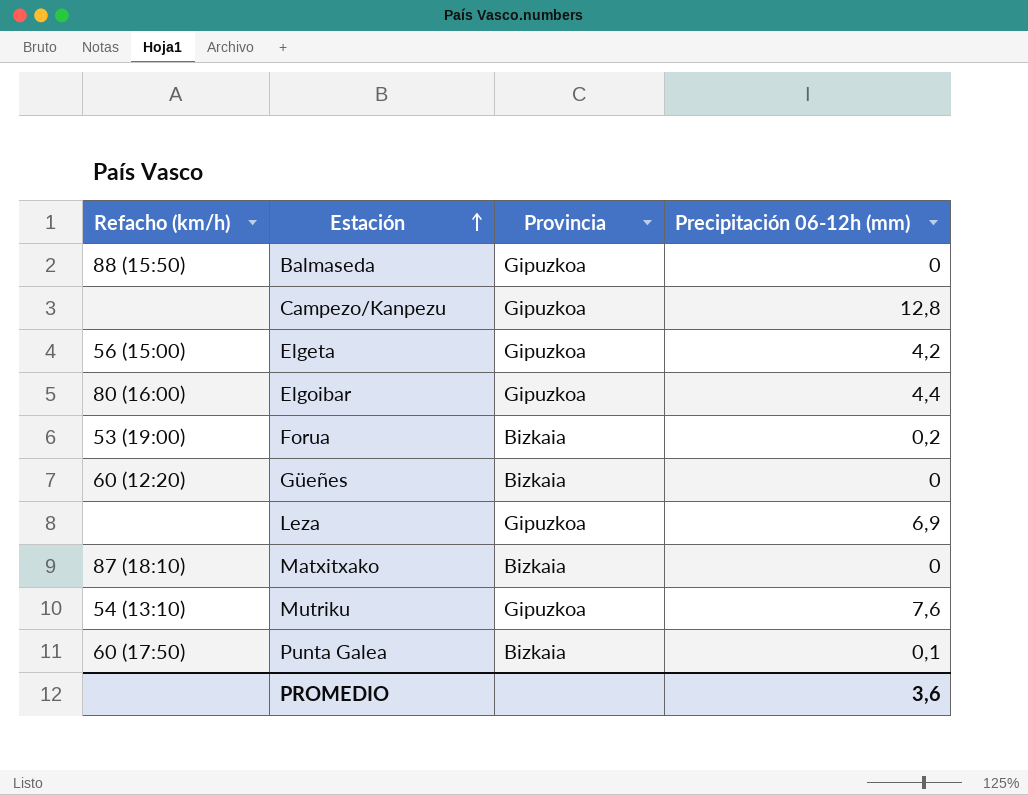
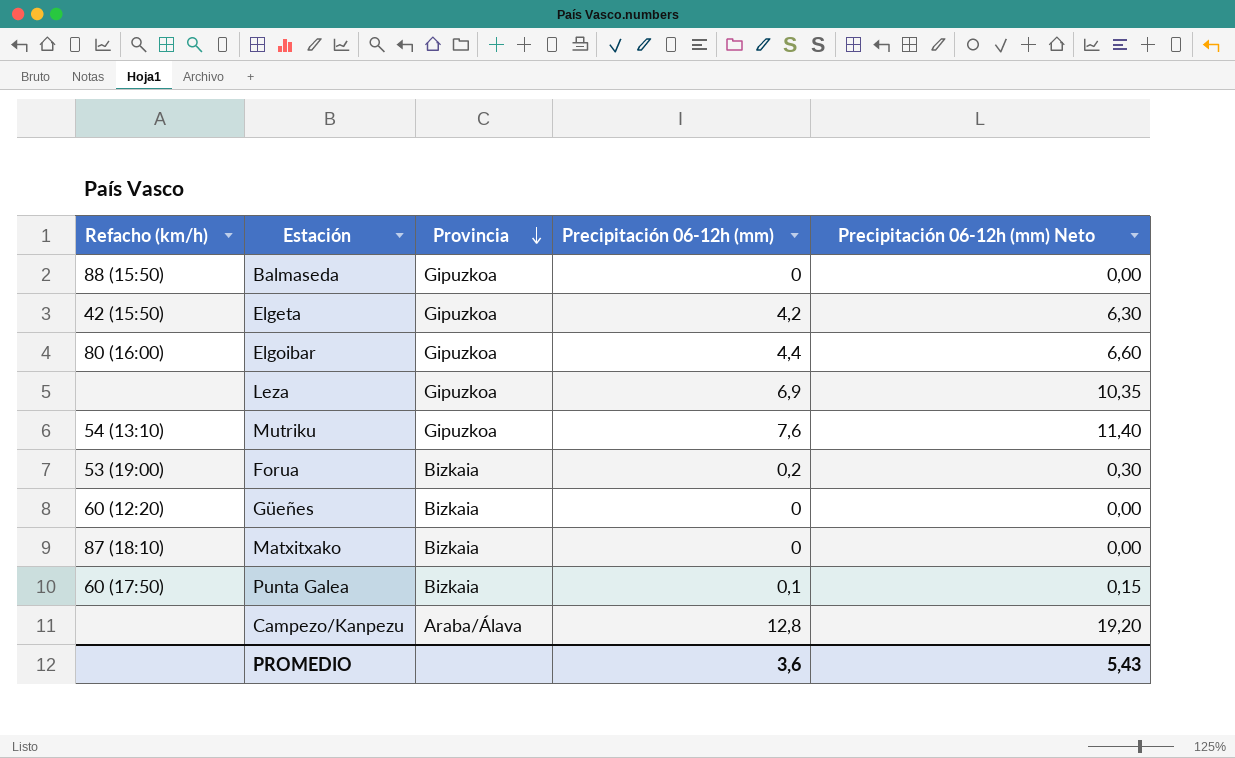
row order: Estación ascending -> Provincia descending
column Precipitación 06-12h (mm) Neto | formula: none -> [Precipitación 06-12h (mm)] * 1,5
Elgeta | Refacho (km/h): 56 (15:00) -> 42 (15:50)
Campezo/Kanpezu | Provincia: Gipuzkoa -> Araba/Álava

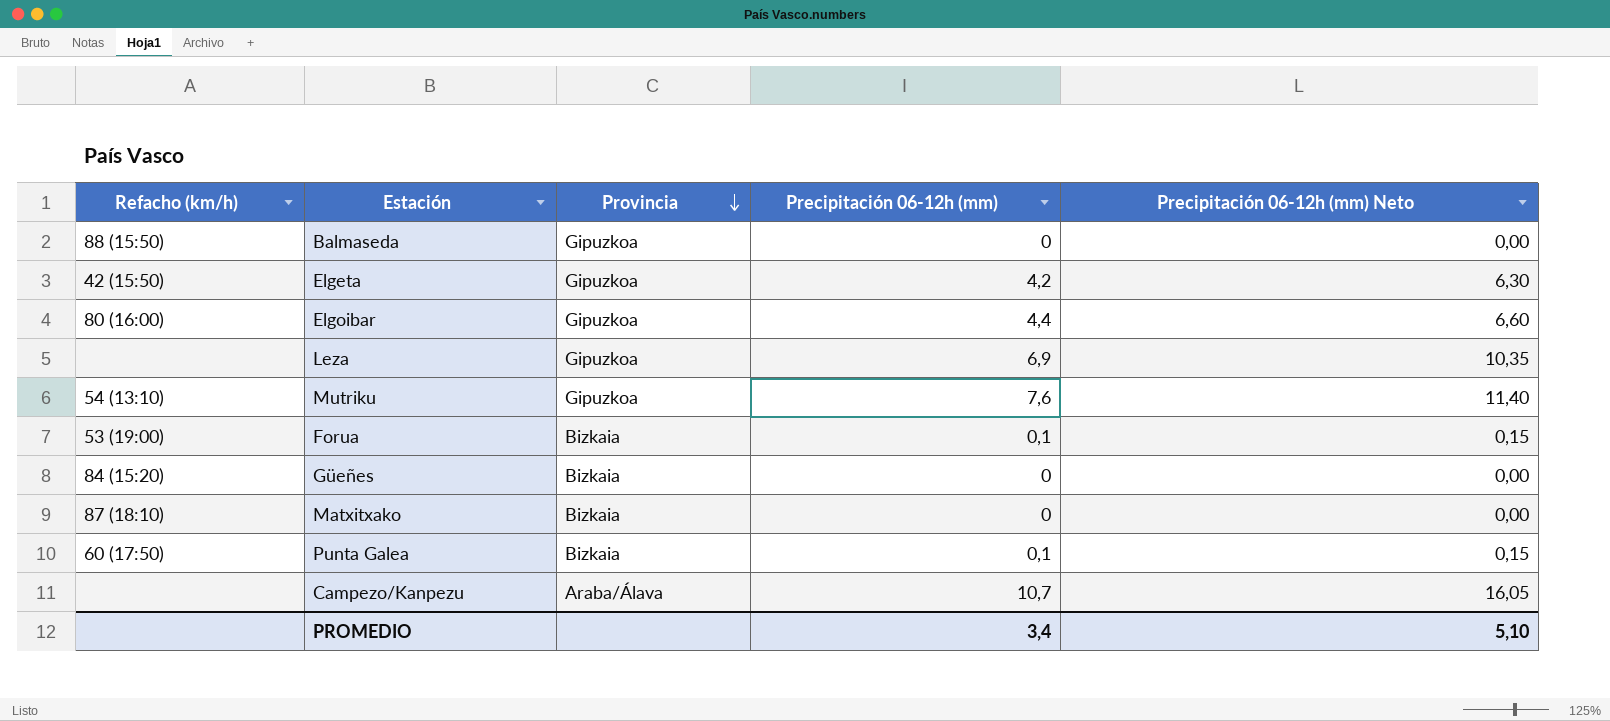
Forua | Precipitación 06-12h (mm): 0,2 -> 0,1
Forua | Precipitación 06-12h (mm) Neto: 0,30 -> 0,15
Güeñes | Refacho (km/h): 60 (12:20) -> 84 (15:20)
Campezo/Kanpezu | Precipitación 06-12h (mm): 12,8 -> 10,7
Campezo/Kanpezu | Precipitación 06-12h (mm) Neto: 19,20 -> 16,05
PROMEDIO | Precipitación 06-12h (mm): 3,6 -> 3,4
PROMEDIO | Precipitación 06-12h (mm) Neto: 5,43 -> 5,10

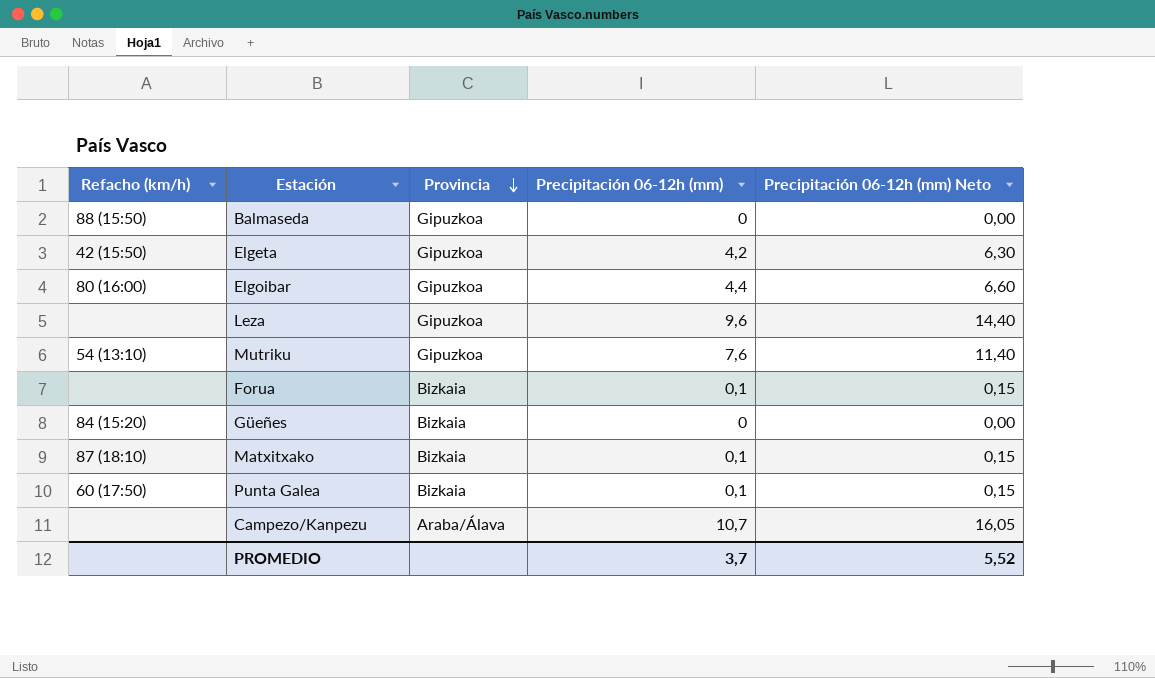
Leza | Precipitación 06-12h (mm): 6,9 -> 9,6
Leza | Precipitación 06-12h (mm) Neto: 10,35 -> 14,40
Forua | Refacho (km/h): 53 (19:00) -> none
Matxitxako | Precipitación 06-12h (mm): 0 -> 0,1
Matxitxako | Precipitación 06-12h (mm) Neto: 0,00 -> 0,15
PROMEDIO | Precipitación 06-12h (mm): 3,4 -> 3,7
PROMEDIO | Precipitación 06-12h (mm) Neto: 5,10 -> 5,52

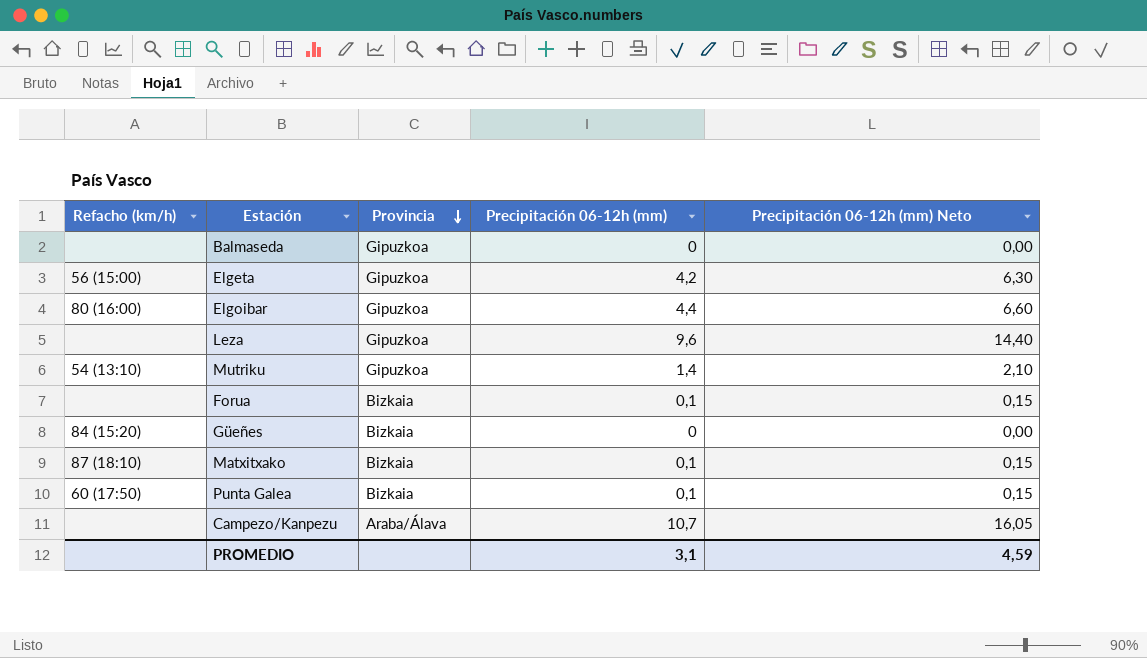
Balmaseda | Refacho (km/h): 88 (15:50) -> none
Elgeta | Refacho (km/h): 42 (15:50) -> 56 (15:00)
Mutriku | Precipitación 06-12h (mm): 7,6 -> 1,4
Mutriku | Precipitación 06-12h (mm) Neto: 11,40 -> 2,10
PROMEDIO | Precipitación 06-12h (mm): 3,7 -> 3,1
PROMEDIO | Precipitación 06-12h (mm) Neto: 5,52 -> 4,59

